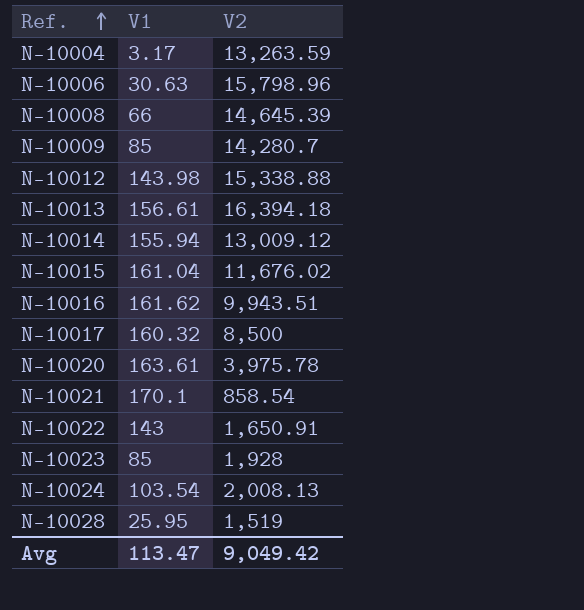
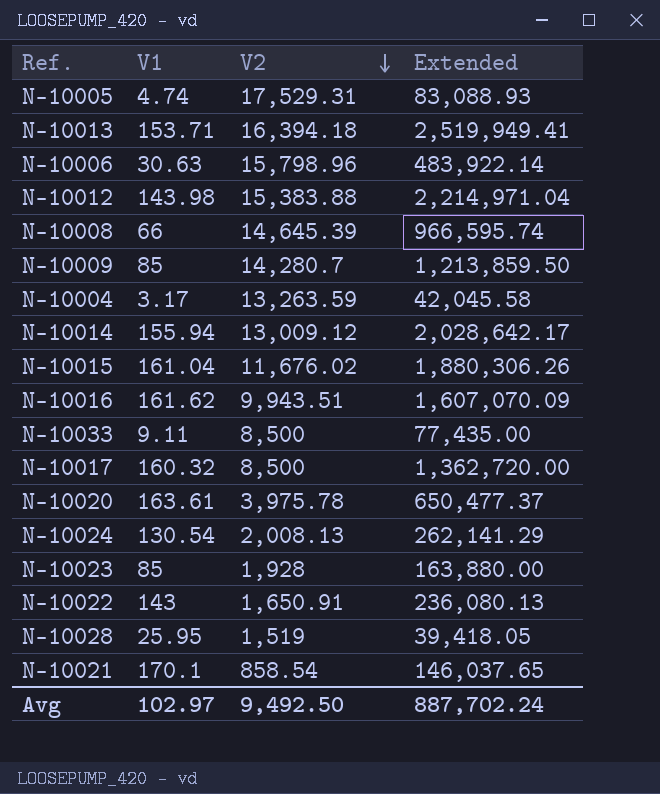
row order: Ref. ascending -> V2 descending
column Extended | formula: none -> [V1] * [V2]
row N-10005: none -> 4.74 | 17,529.31 | 83,088.93
N-10013 | V1: 156.61 -> 153.71
N-10012 | V2: 15,338.88 -> 15,383.88
row N-10033: none -> 9.11 | 8,500 | 77,435.00
N-10024 | V1: 103.54 -> 130.54
Avg | V1: 113.47 -> 102.97
Avg | V2: 9,049.42 -> 9,492.50

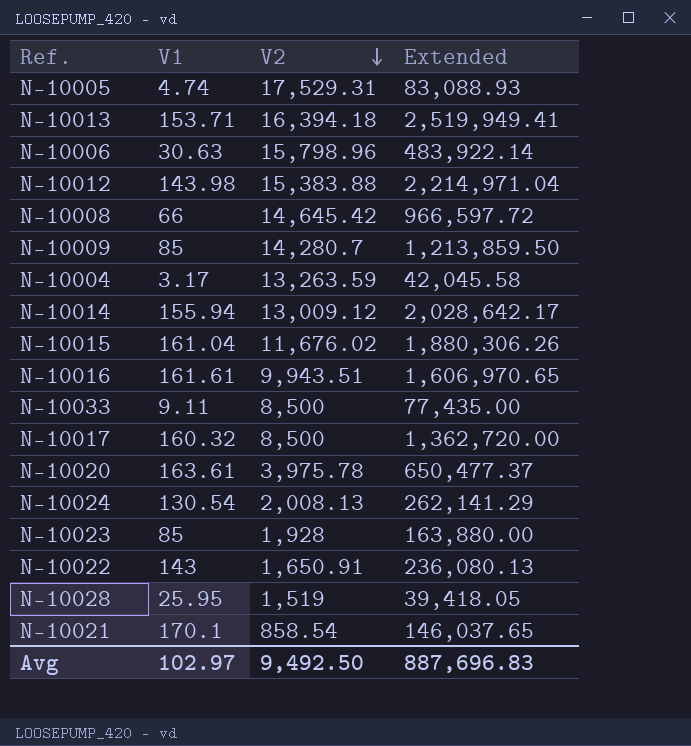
N-10008 | V2: 14,645.39 -> 14,645.42
N-10008 | Extended: 966,595.74 -> 966,597.72
N-10016 | V1: 161.62 -> 161.61
N-10016 | Extended: 1,607,070.09 -> 1,606,970.65
Avg | Extended: 887,702.24 -> 887,696.83

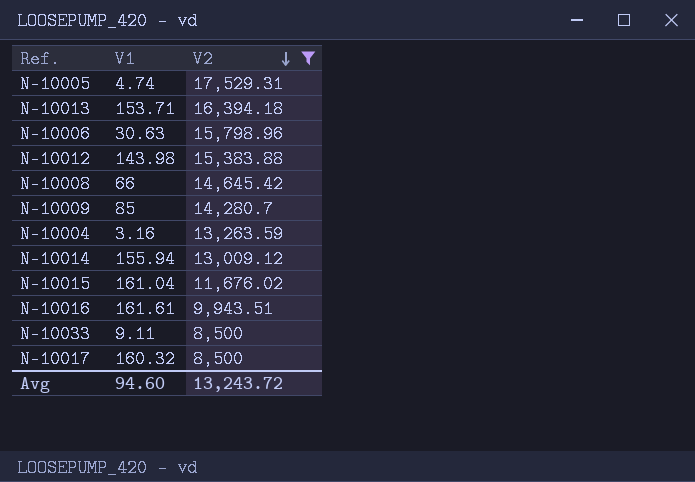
filter: none -> V2 >= 8,500
column Extended | formula: [V1] * [V2] -> none
N-10004 | V1: 3.17 -> 3.16
Avg | V1: 102.97 -> 94.60
Avg | V2: 9,492.50 -> 13,243.72

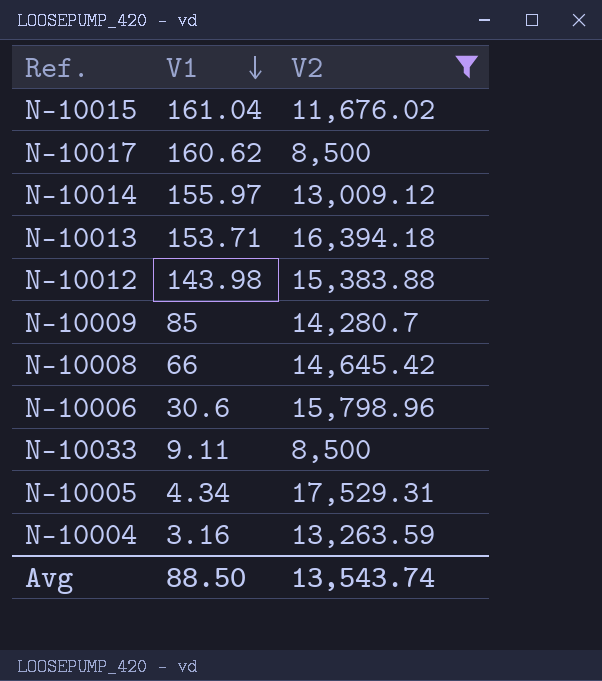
row order: V2 descending -> V1 descending
row N-10016: 161.61 | 9,943.51 -> none
N-10017 | V1: 160.32 -> 160.62
N-10014 | V1: 155.94 -> 155.97
N-10006 | V1: 30.63 -> 30.6
N-10005 | V1: 4.74 -> 4.34
Avg | V1: 94.60 -> 88.50
Avg | V2: 13,243.72 -> 13,543.74

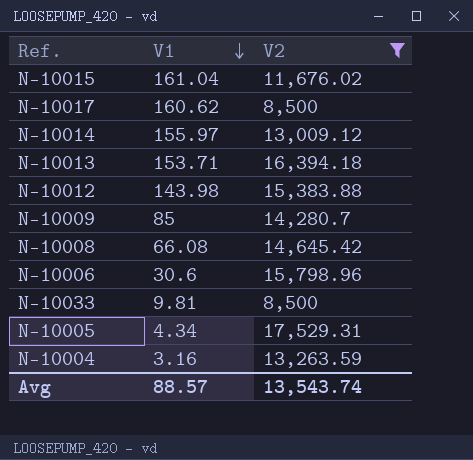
N-10008 | V1: 66 -> 66.08
N-10033 | V1: 9.11 -> 9.81
Avg | V1: 88.50 -> 88.57

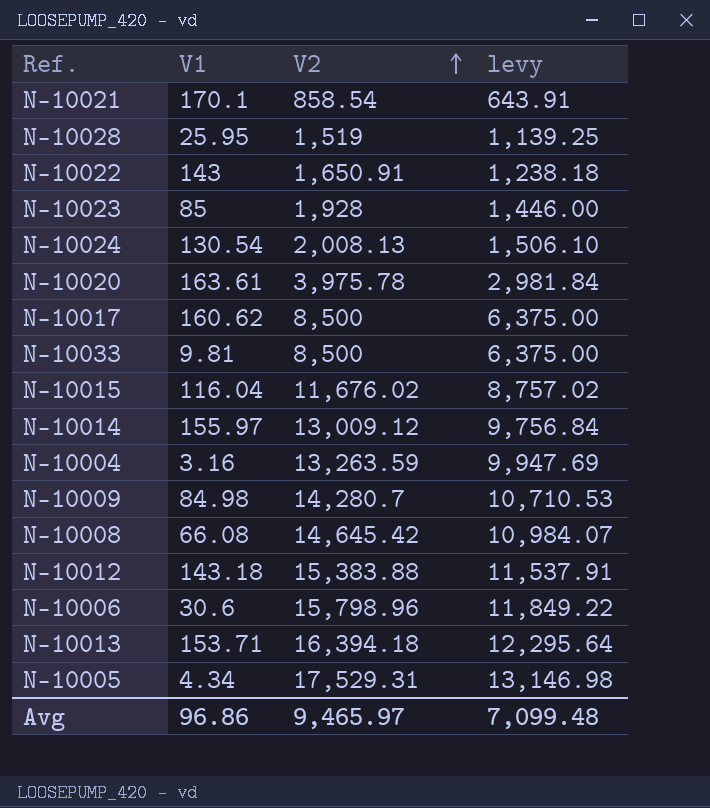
filter: V2 >= 8,500 -> none
row order: V1 descending -> V2 ascending
column levy | formula: none -> [V2] * 0.75
N-10015 | V1: 161.04 -> 116.04
N-10009 | V1: 85 -> 84.98
N-10012 | V1: 143.98 -> 143.18
Avg | V1: 88.57 -> 96.86
Avg | V2: 13,543.74 -> 9,465.97

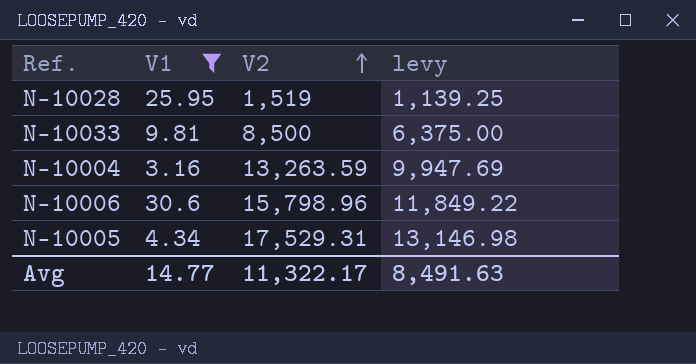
filter: none -> V1 <= 30.6
Avg | V1: 96.86 -> 14.77
Avg | V2: 9,465.97 -> 11,322.17
Avg | levy: 7,099.48 -> 8,491.63

